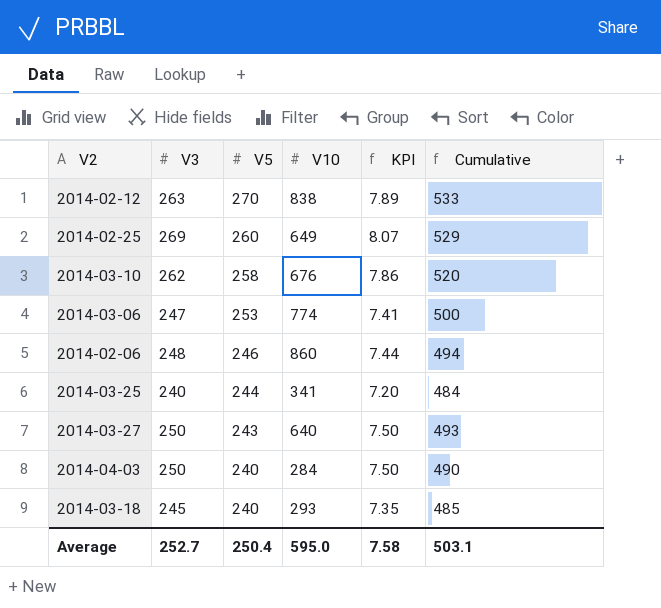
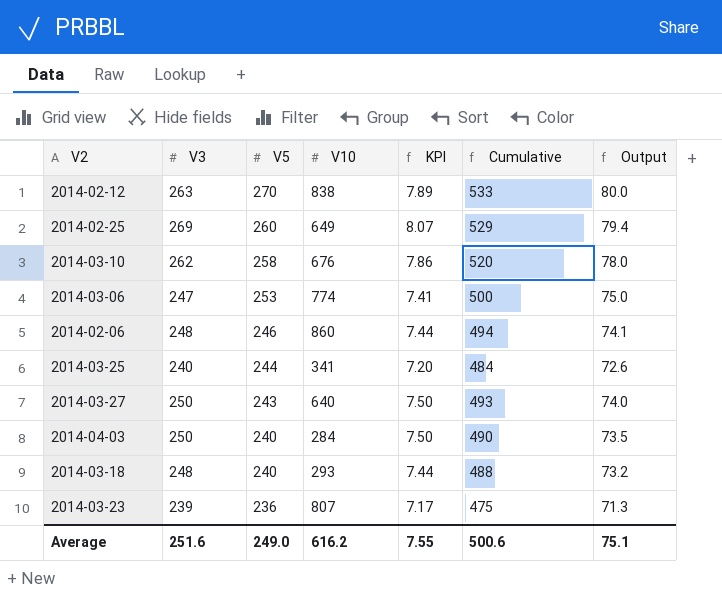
column Output | formula: none -> [Cumulative] * 0.15
2014-03-18 | V3: 245 -> 248
2014-03-18 | KPI: 7.35 -> 7.44
2014-03-18 | Cumulative: 485 -> 488
row 2014-03-23: none -> 239 | 236 | 807 | 7.17 | 475 | 71.3
Average | V3: 252.7 -> 251.6
Average | V5: 250.4 -> 249.0
Average | V10: 595.0 -> 616.2
Average | KPI: 7.58 -> 7.55
Average | Cumulative: 503.1 -> 500.6

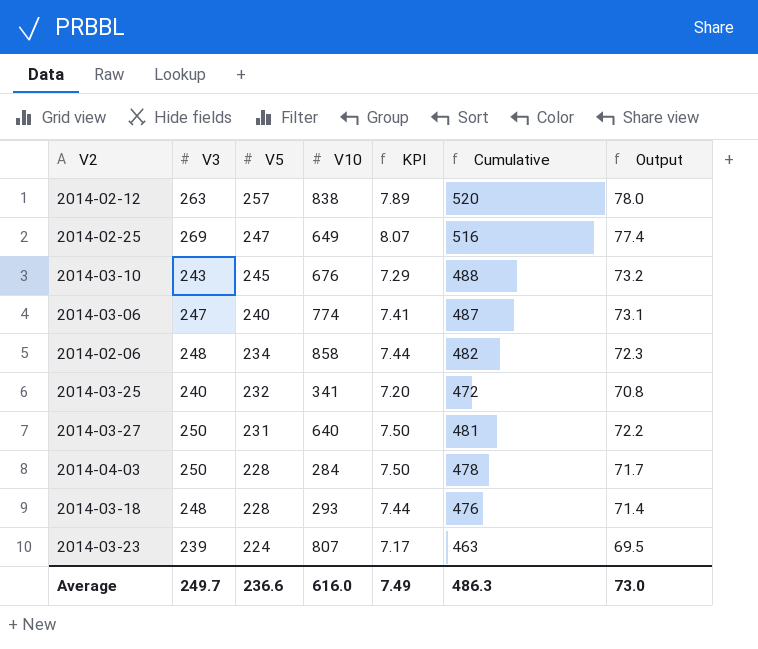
2014-02-12 | V5: 270 -> 257
2014-02-12 | Cumulative: 533 -> 520
2014-02-12 | Output: 80.0 -> 78.0
2014-02-25 | V5: 260 -> 247
2014-02-25 | Cumulative: 529 -> 516
2014-02-25 | Output: 79.4 -> 77.4
2014-03-10 | V3: 262 -> 243
2014-03-10 | V5: 258 -> 245
2014-03-10 | KPI: 7.86 -> 7.29
2014-03-10 | Cumulative: 520 -> 488
2014-03-10 | Output: 78.0 -> 73.2
2014-03-06 | V5: 253 -> 240
2014-03-06 | Cumulative: 500 -> 487
2014-03-06 | Output: 75.0 -> 73.1
2014-02-06 | V5: 246 -> 234
2014-02-06 | V10: 860 -> 858
2014-02-06 | Cumulative: 494 -> 482
2014-02-06 | Output: 74.1 -> 72.3
2014-03-25 | V5: 244 -> 232
2014-03-25 | Cumulative: 484 -> 472
2014-03-25 | Output: 72.6 -> 70.8
2014-03-27 | V5: 243 -> 231
2014-03-27 | Cumulative: 493 -> 481
2014-03-27 | Output: 74.0 -> 72.2
2014-04-03 | V5: 240 -> 228
2014-04-03 | Cumulative: 490 -> 478
2014-04-03 | Output: 73.5 -> 71.7
2014-03-18 | V5: 240 -> 228
2014-03-18 | Cumulative: 488 -> 476
2014-03-18 | Output: 73.2 -> 71.4
2014-03-23 | V5: 236 -> 224
2014-03-23 | Cumulative: 475 -> 463
2014-03-23 | Output: 71.3 -> 69.5
Average | V3: 251.6 -> 249.7
Average | V5: 249.0 -> 236.6
Average | V10: 616.2 -> 616.0
Average | KPI: 7.55 -> 7.49
Average | Cumulative: 500.6 -> 486.3
Average | Output: 75.1 -> 73.0

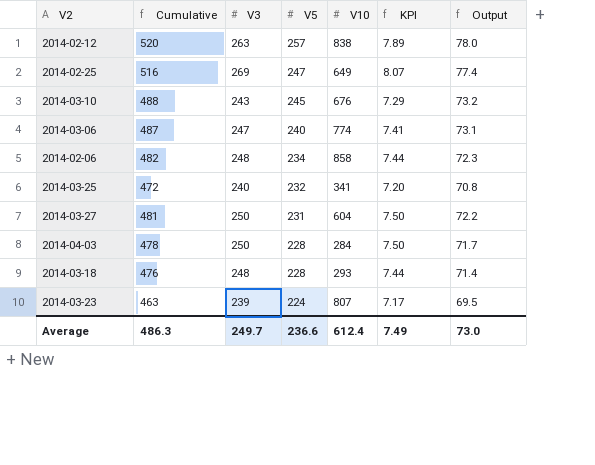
column Cumulative | position: 6 -> 2
2014-03-27 | V10: 640 -> 604
Average | V10: 616.0 -> 612.4

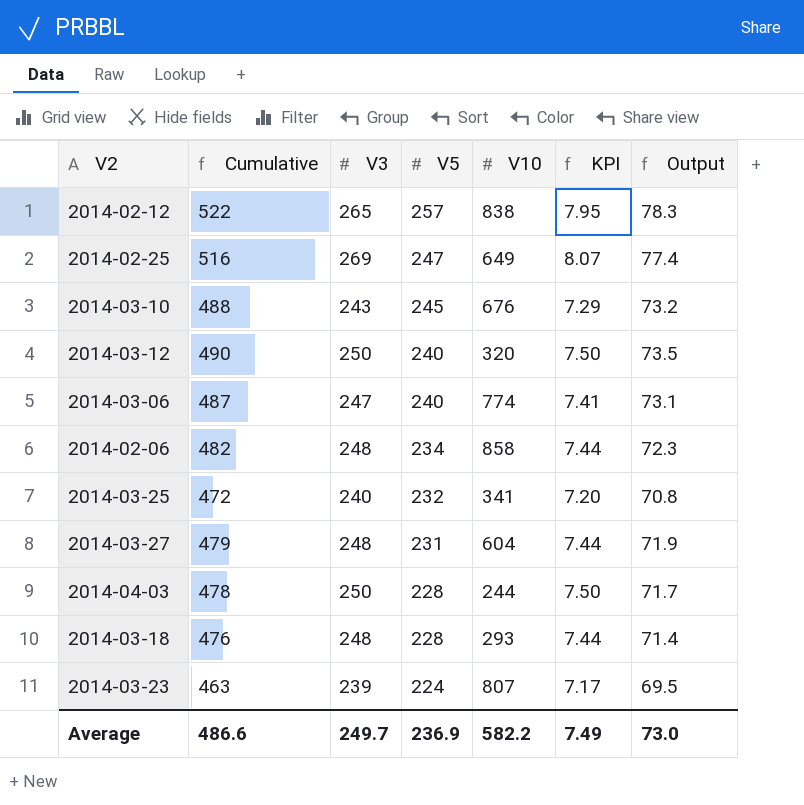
2014-02-12 | Cumulative: 520 -> 522
2014-02-12 | V3: 263 -> 265
2014-02-12 | KPI: 7.89 -> 7.95
2014-02-12 | Output: 78.0 -> 78.3
row 2014-03-12: none -> 490 | 250 | 240 | 320 | 7.50 | 73.5
2014-03-27 | Cumulative: 481 -> 479
2014-03-27 | V3: 250 -> 248
2014-03-27 | KPI: 7.50 -> 7.44
2014-03-27 | Output: 72.2 -> 71.9
2014-04-03 | V10: 284 -> 244
Average | Cumulative: 486.3 -> 486.6
Average | V5: 236.6 -> 236.9
Average | V10: 612.4 -> 582.2

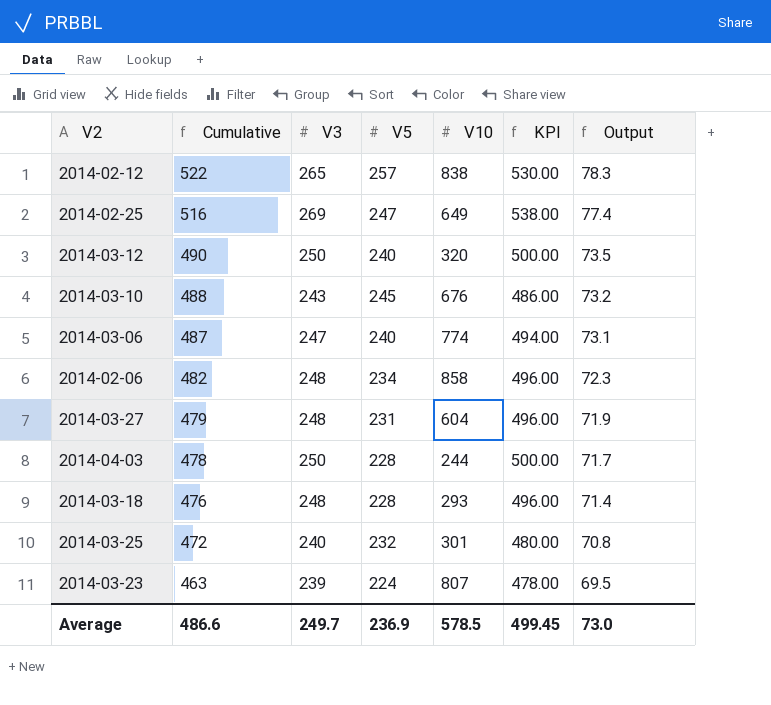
row order: V5 descending -> Cumulative descending
column KPI | formula: [V3] * 0.03 -> [V3] * 2
2014-03-25 | V10: 341 -> 301
Average | V10: 582.2 -> 578.5
Average | KPI: 7.49 -> 499.45

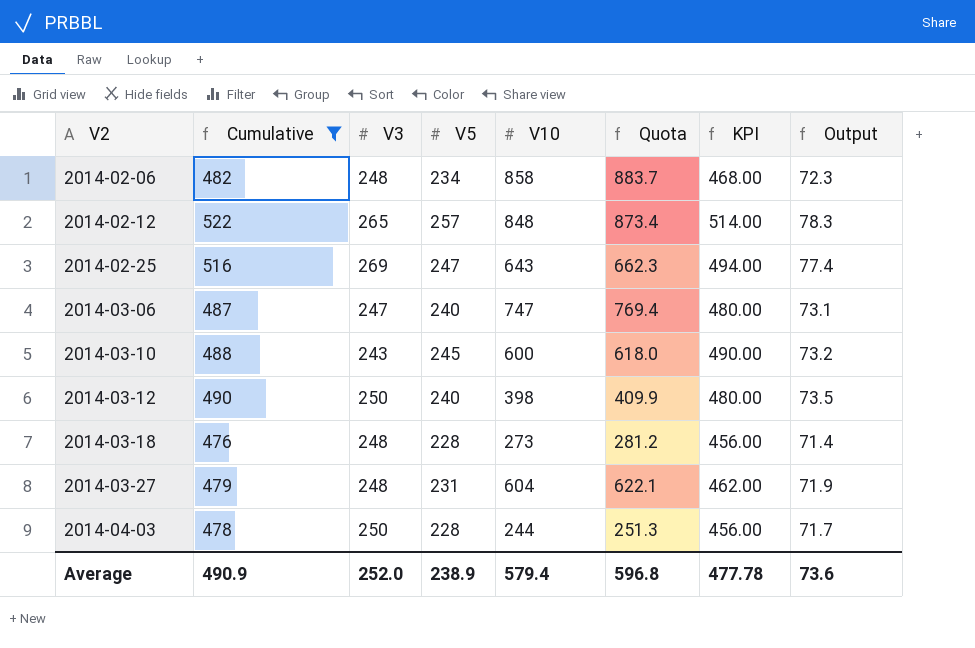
filter: none -> Cumulative >= 476
row order: Cumulative descending -> V2 ascending
column Quota | formula: none -> [V10] * 1.03
column KPI | formula: [V3] * 2 -> [V5] * 2
2014-02-12 | V10: 838 -> 848
2014-02-25 | V10: 649 -> 643
2014-03-06 | V10: 774 -> 747
2014-03-10 | V10: 676 -> 600
2014-03-12 | V10: 320 -> 398
2014-03-18 | V10: 293 -> 273
Average | Cumulative: 486.6 -> 490.9
Average | V3: 249.7 -> 252.0
Average | V5: 236.9 -> 238.9
Average | V10: 578.5 -> 579.4
Average | KPI: 499.45 -> 477.78
Average | Output: 73.0 -> 73.6

